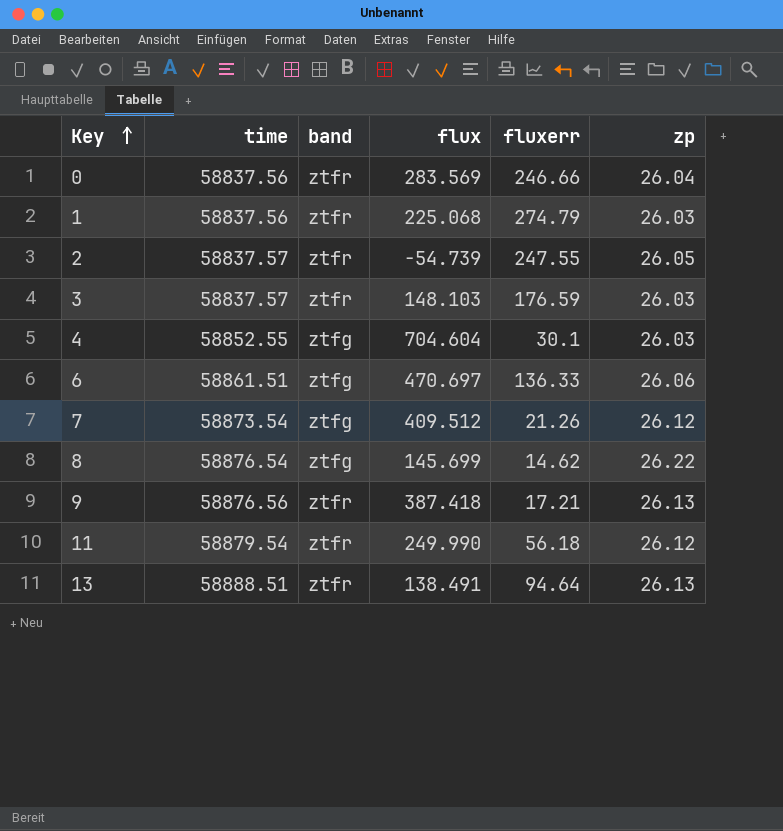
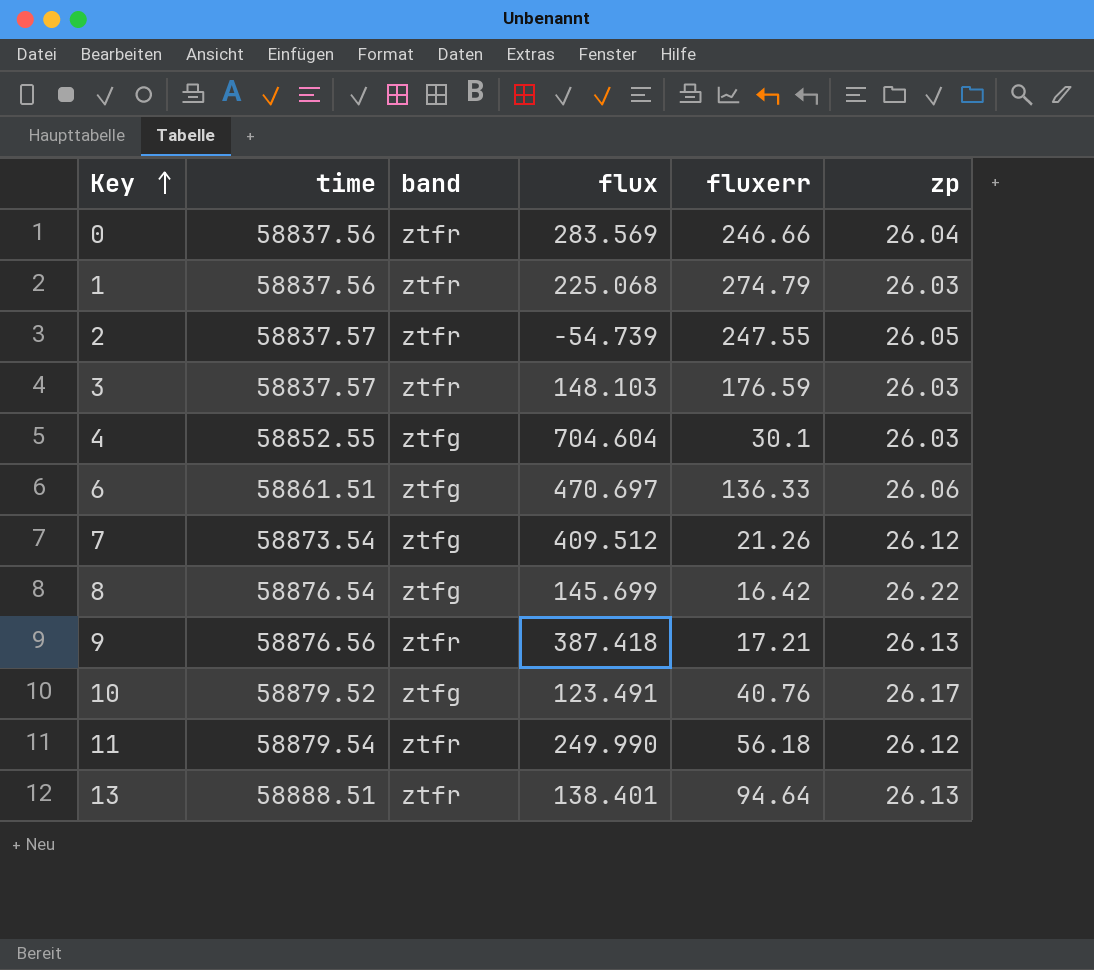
8 | fluxerr: 14.62 -> 16.42
row 10: none -> 58879.52 | ztfg | 123.491 | 40.76 | 26.17
13 | flux: 138.491 -> 138.401

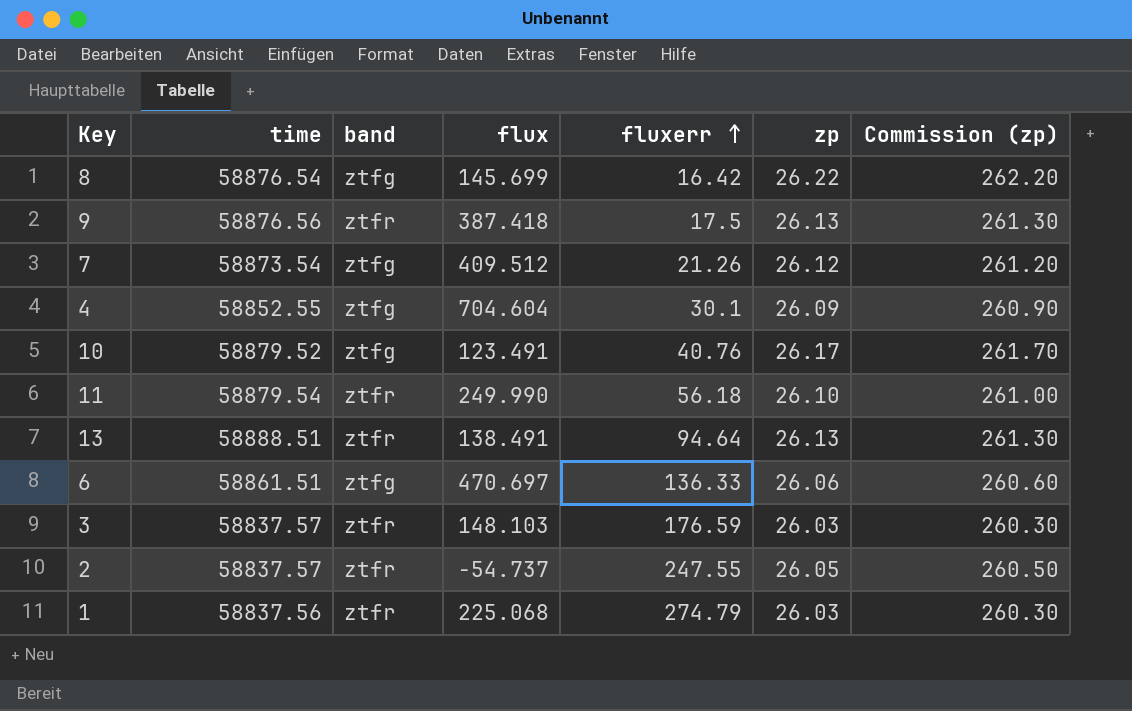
row order: Key ascending -> fluxerr ascending
column Commission (zp) | formula: none -> [zp] * 10
row 0: 58837.56 | ztfr | 283.569 | 246.66 | 26.04 -> none
9 | fluxerr: 17.21 -> 17.5
4 | zp: 26.03 -> 26.09
11 | zp: 26.12 -> 26.10
13 | flux: 138.401 -> 138.491
2 | flux: -54.739 -> -54.737

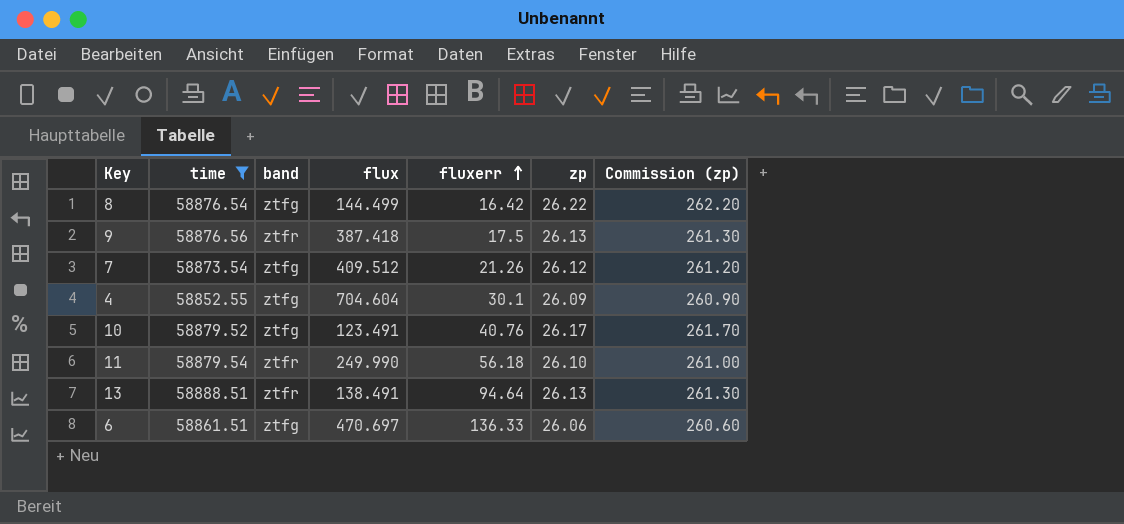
filter: none -> time >= 58852.55
8 | flux: 145.699 -> 144.499

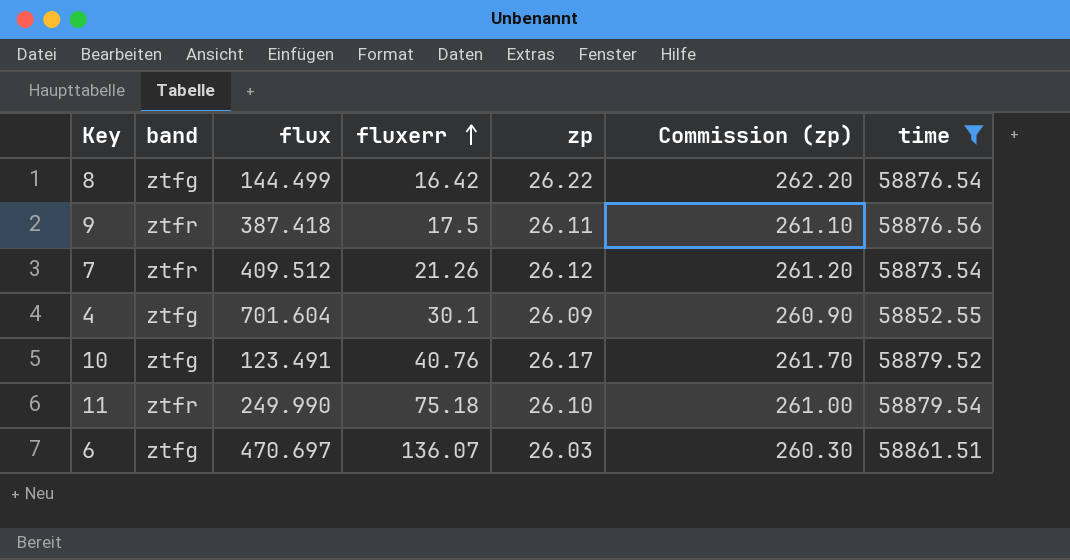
column time | position: 2 -> 7
row 13: 58888.51 | ztfr | 138.491 | 94.64 | 26.13 | 261.30 -> none
9 | zp: 26.13 -> 26.11
9 | Commission (zp): 261.30 -> 261.10
7 | band: ztfg -> ztfr
4 | flux: 704.604 -> 701.604
11 | fluxerr: 56.18 -> 75.18
6 | fluxerr: 136.33 -> 136.07
6 | zp: 26.06 -> 26.03
6 | Commission (zp): 260.60 -> 260.30

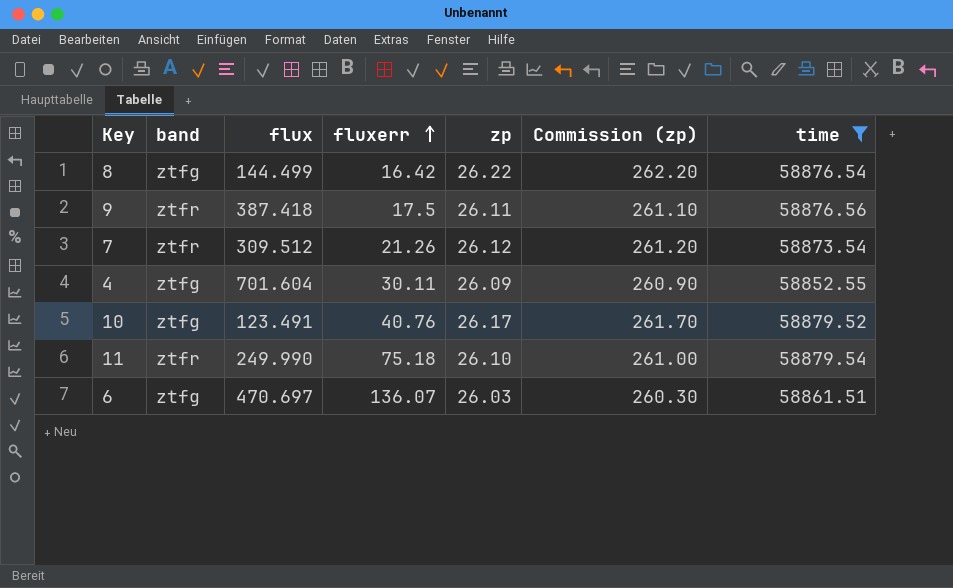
7 | flux: 409.512 -> 309.512
4 | fluxerr: 30.1 -> 30.11

